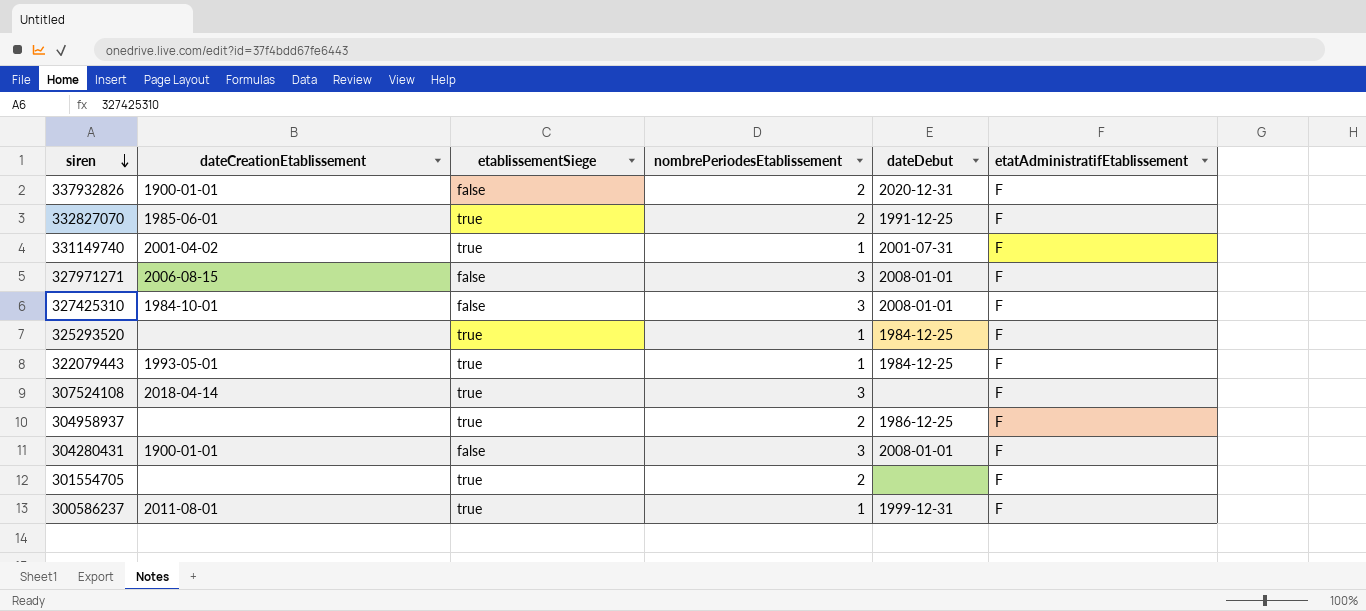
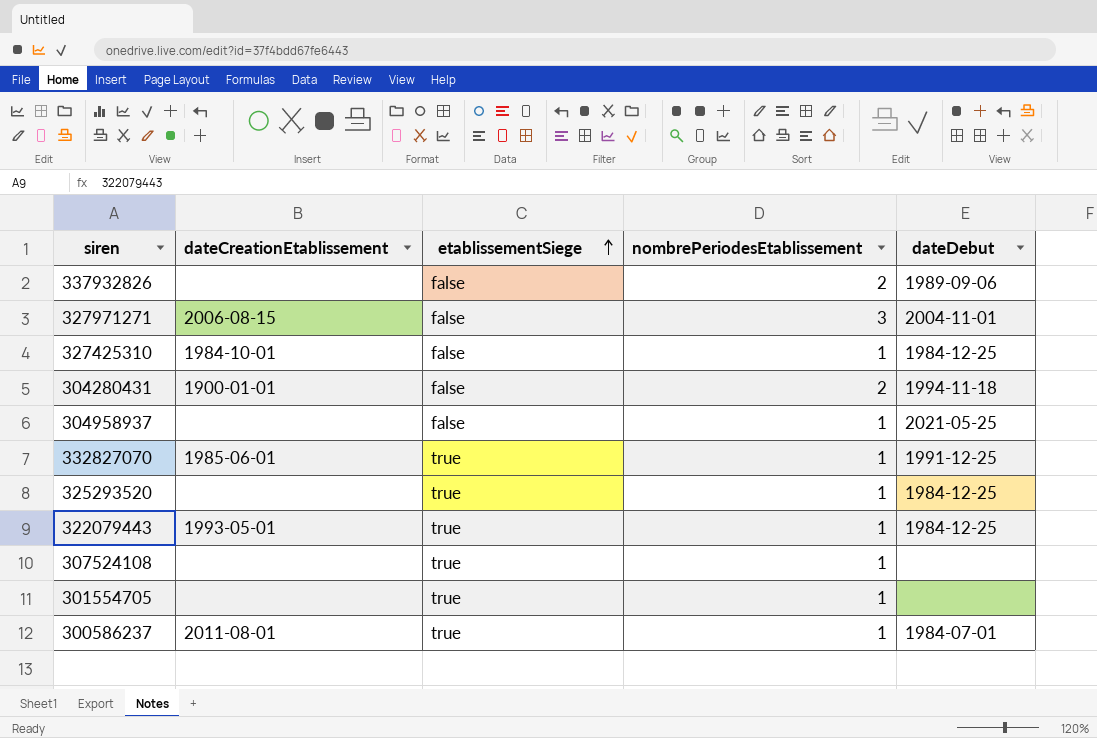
row order: siren descending -> etablissementSiege ascending
column etatAdministratifEtablissement | position: 6 -> none
row 331149740: 2001-04-02 | true | 1 | 2001-07-31 | F -> none
337932826 | dateCreationEtablissement: 1900-01-01 -> none
337932826 | dateDebut: 2020-12-31 -> 1989-09-06
327971271 | dateDebut: 2008-01-01 -> 2004-11-01
327425310 | nombrePeriodesEtablissement: 3 -> 1
327425310 | dateDebut: 2008-01-01 -> 1984-12-25
304280431 | nombrePeriodesEtablissement: 3 -> 2
304280431 | dateDebut: 2008-01-01 -> 1994-11-18
304958937 | etablissementSiege: true -> false
304958937 | nombrePeriodesEtablissement: 2 -> 1
304958937 | dateDebut: 1986-12-25 -> 2021-05-25
332827070 | nombrePeriodesEtablissement: 2 -> 1
307524108 | dateCreationEtablissement: 2018-04-14 -> none
307524108 | nombrePeriodesEtablissement: 3 -> 1
301554705 | nombrePeriodesEtablissement: 2 -> 1
300586237 | dateDebut: 1999-12-31 -> 1984-07-01

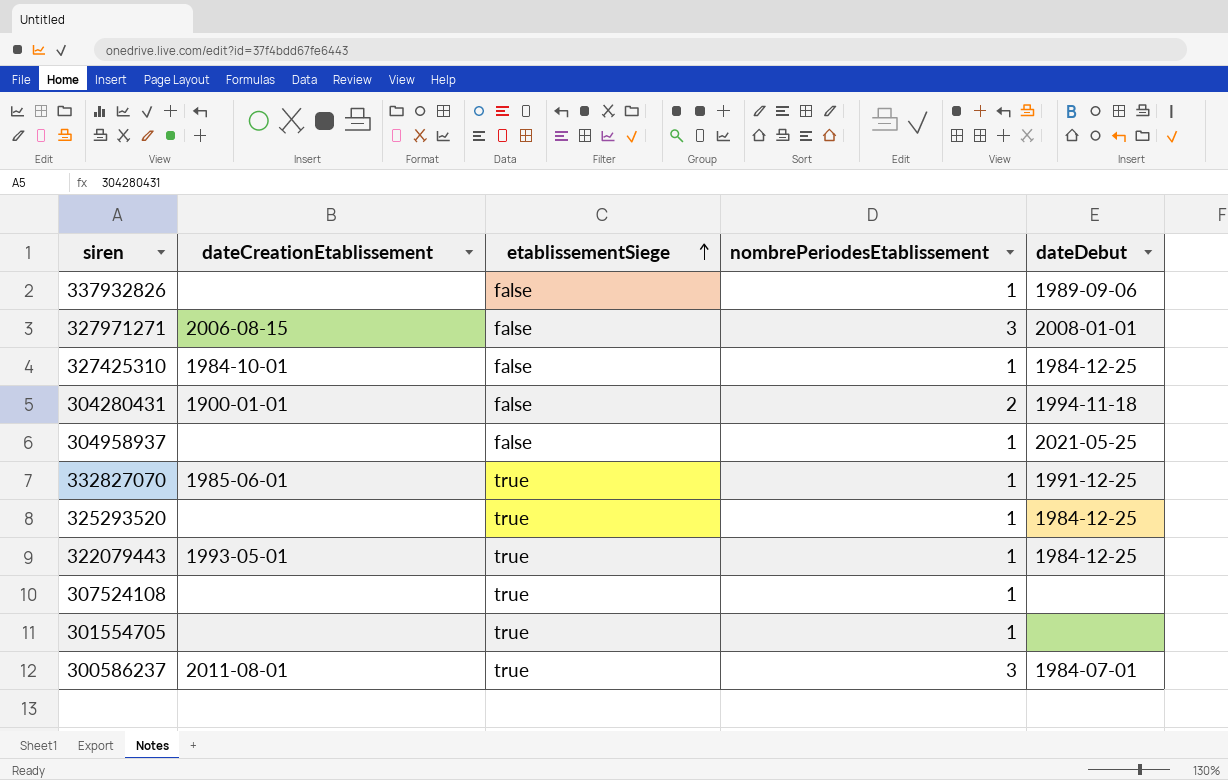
337932826 | nombrePeriodesEtablissement: 2 -> 1
327971271 | dateDebut: 2004-11-01 -> 2008-01-01
300586237 | nombrePeriodesEtablissement: 1 -> 3

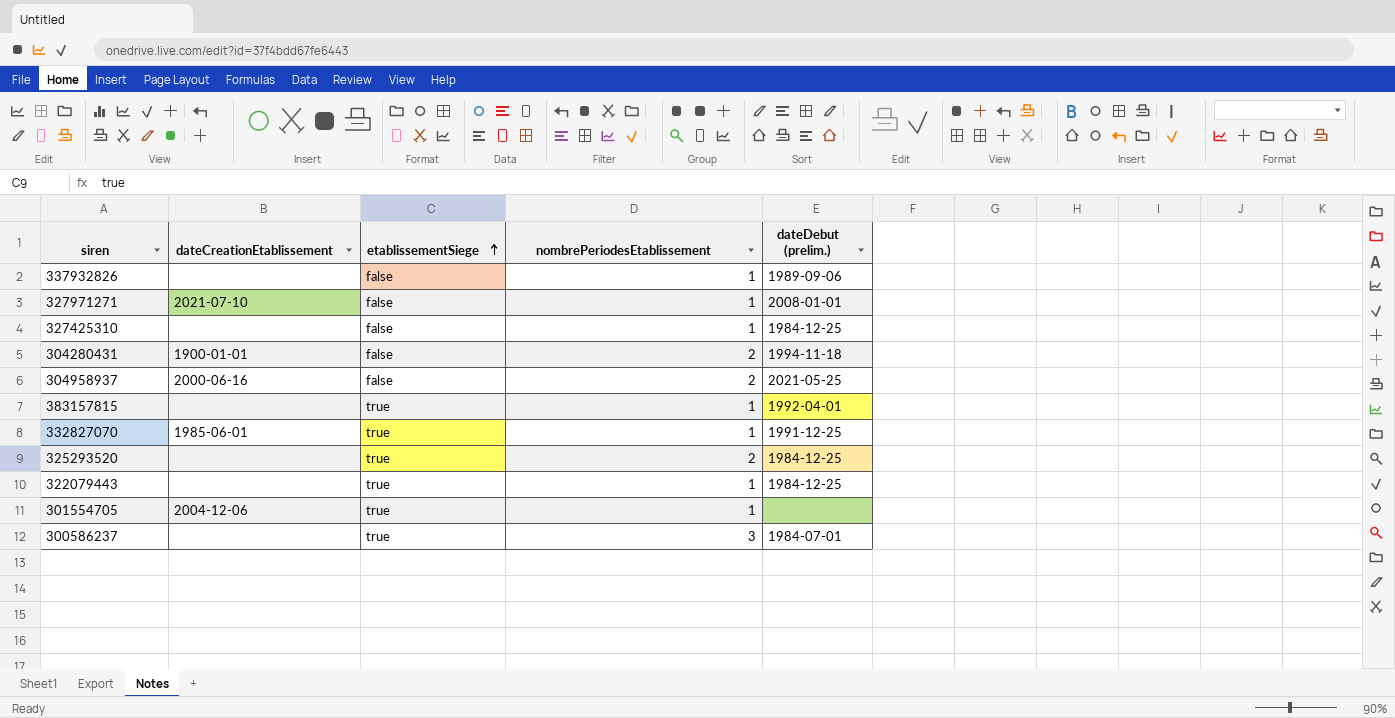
column name: dateDebut -> dateDebut (prelim.)
row 307524108: none | true | 1 | none -> none
327971271 | dateCreationEtablissement: 2006-08-15 -> 2021-07-10
327971271 | nombrePeriodesEtablissement: 3 -> 1
327425310 | dateCreationEtablissement: 1984-10-01 -> none
304958937 | dateCreationEtablissement: none -> 2000-06-16
304958937 | nombrePeriodesEtablissement: 1 -> 2
row 383157815: none -> none | true | 1 | 1992-04-01
325293520 | nombrePeriodesEtablissement: 1 -> 2
322079443 | dateCreationEtablissement: 1993-05-01 -> none
301554705 | dateCreationEtablissement: none -> 2004-12-06
300586237 | dateCreationEtablissement: 2011-08-01 -> none

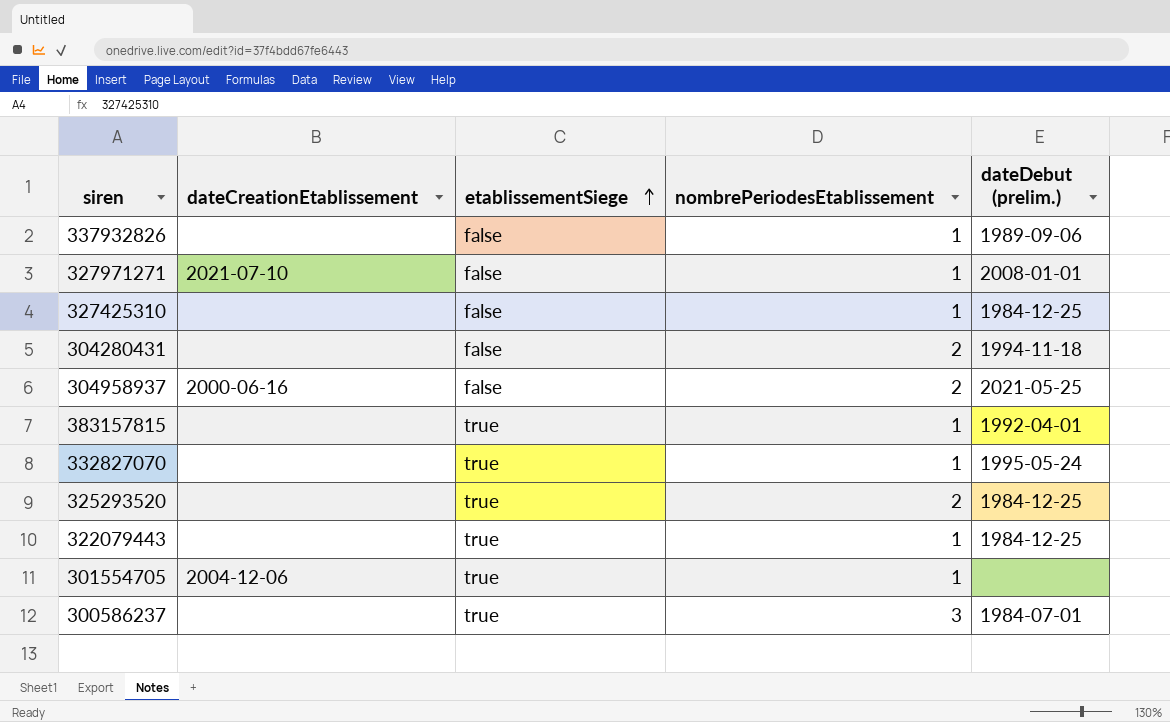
304280431 | dateCreationEtablissement: 1900-01-01 -> none
332827070 | dateCreationEtablissement: 1985-06-01 -> none
332827070 | dateDebut (prelim.): 1991-12-25 -> 1995-05-24

